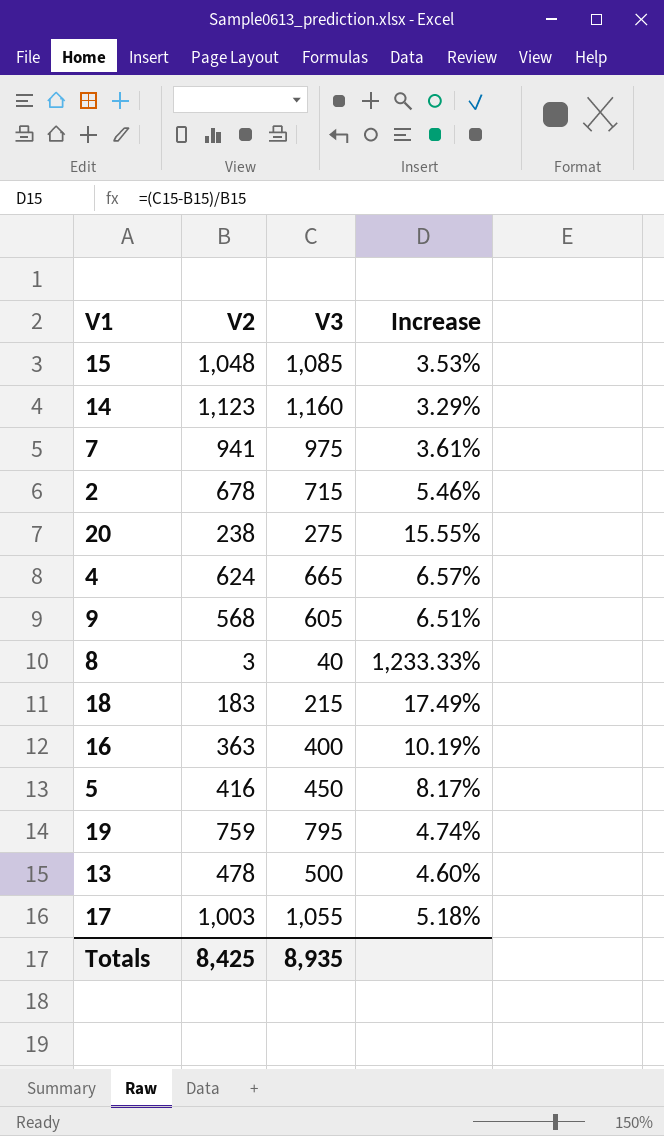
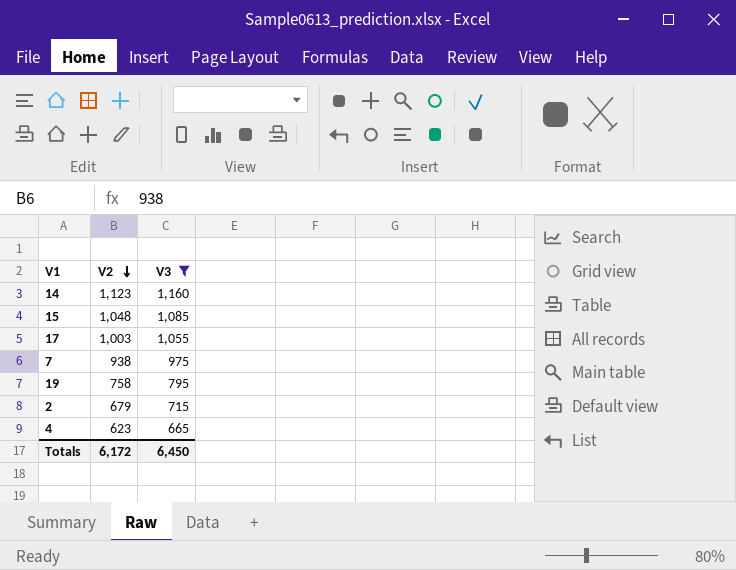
filter: none -> V3 >= 665
row order: none -> V2 descending
column Increase | formula: ([V3] - [V2]) / [V2] -> none
7 | V2: 941 -> 938
19 | V2: 759 -> 758
2 | V2: 678 -> 679
4 | V2: 624 -> 623
Totals | V2: 8,425 -> 6,172
Totals | V3: 8,935 -> 6,450

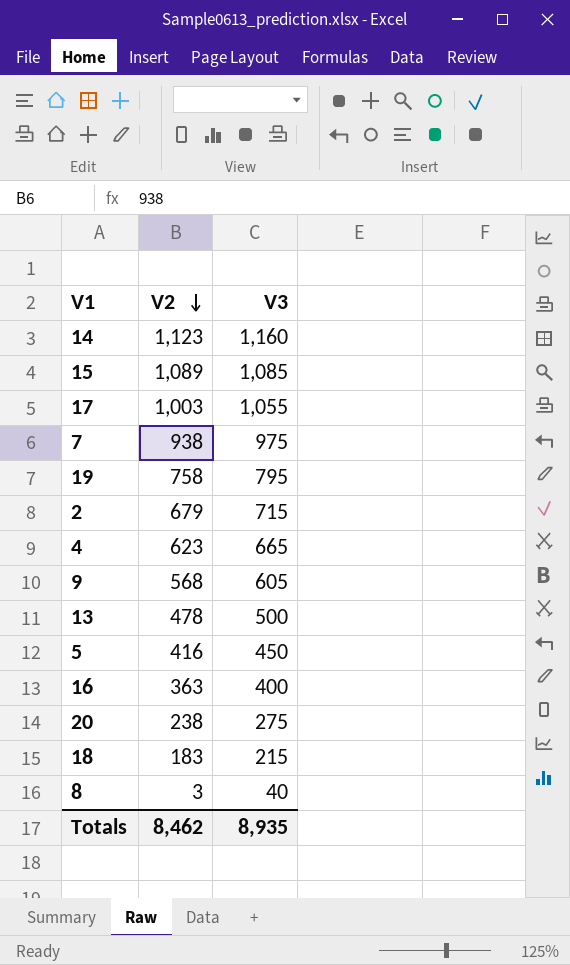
filter: V3 >= 665 -> none
15 | V2: 1,048 -> 1,089
Totals | V2: 6,172 -> 8,462
Totals | V3: 6,450 -> 8,935

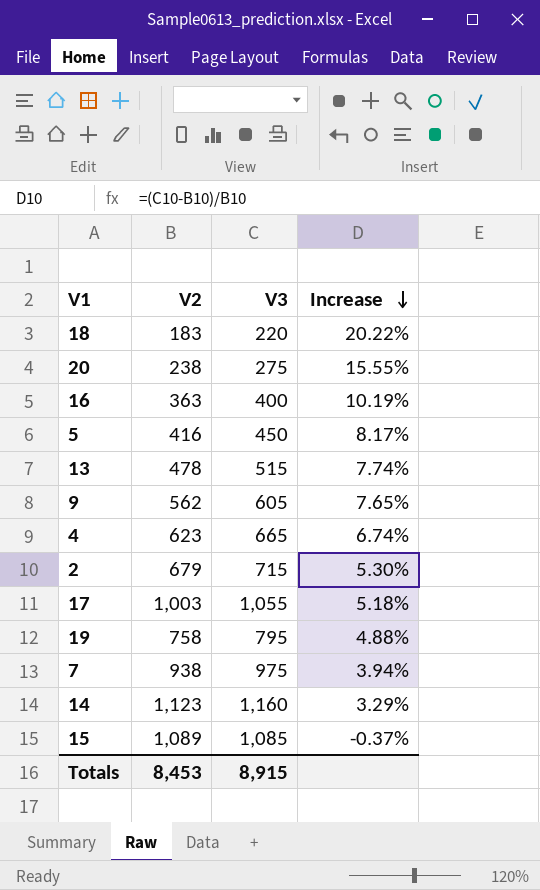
row order: V2 descending -> Increase descending
column Increase | formula: none -> ([V3] - [V2]) / [V2]
row 8: 3 | 40 -> none
18 | V3: 215 -> 220
13 | V3: 500 -> 515
9 | V2: 568 -> 562
Totals | V2: 8,462 -> 8,453
Totals | V3: 8,935 -> 8,915

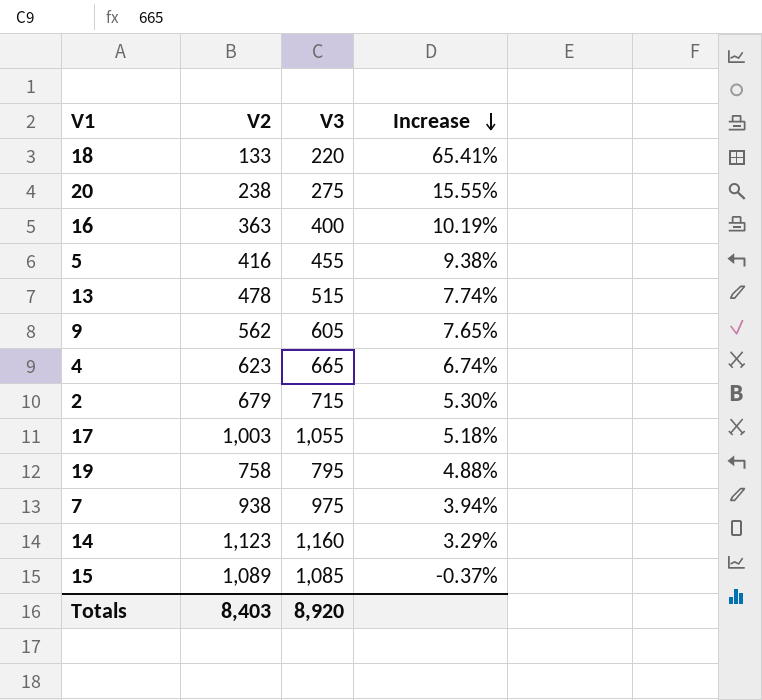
18 | V2: 183 -> 133
18 | Increase: 20.22% -> 65.41%
5 | V3: 450 -> 455
5 | Increase: 8.17% -> 9.38%
Totals | V2: 8,453 -> 8,403
Totals | V3: 8,915 -> 8,920

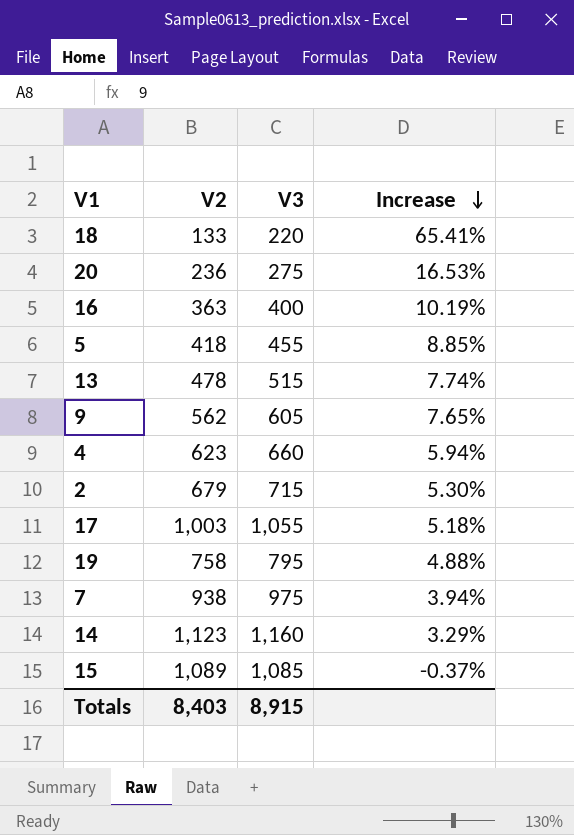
20 | V2: 238 -> 236
20 | Increase: 15.55% -> 16.53%
5 | V2: 416 -> 418
5 | Increase: 9.38% -> 8.85%
4 | V3: 665 -> 660
4 | Increase: 6.74% -> 5.94%
Totals | V3: 8,920 -> 8,915

